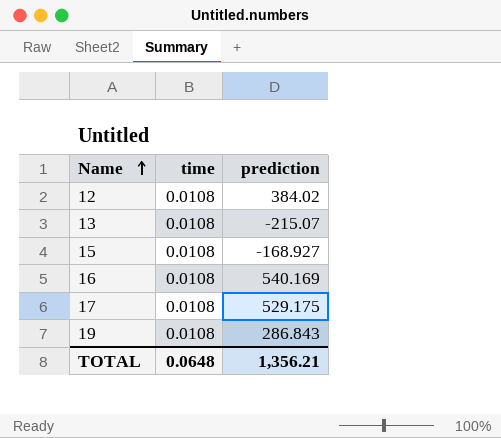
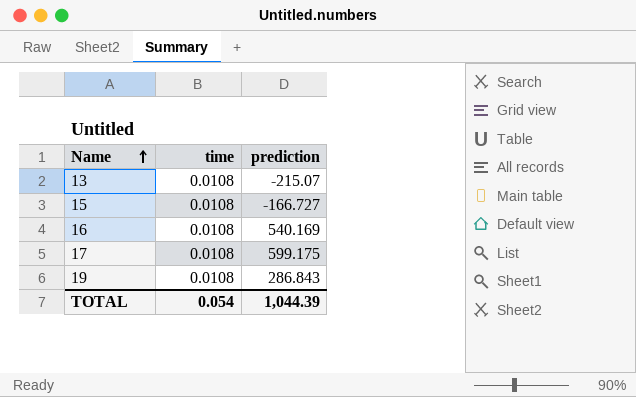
row 12: 0.0108 | 384.02 -> none
15 | prediction: -168.927 -> -166.727
17 | prediction: 529.175 -> 599.175
TOTAL | time: 0.0648 -> 0.054
TOTAL | prediction: 1,356.21 -> 1,044.39

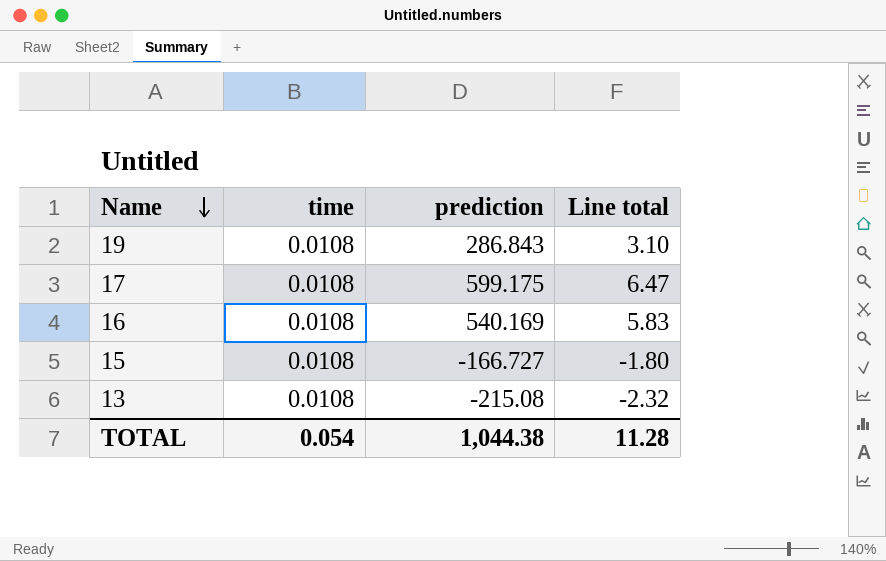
row order: Name ascending -> Name descending
column Line total | formula: none -> [time] * [prediction]
13 | prediction: -215.07 -> -215.08
TOTAL | prediction: 1,044.39 -> 1,044.38

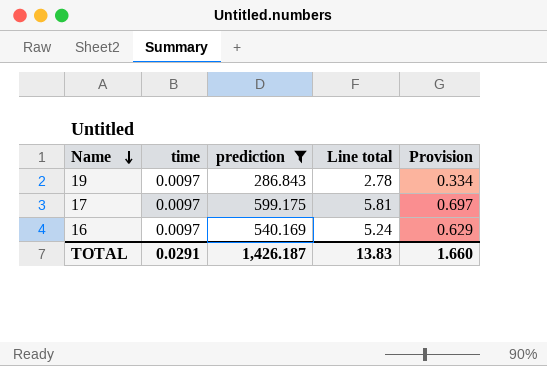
filter: none -> prediction >= 286.843
column Provision | formula: none -> [Line total] * 0.12
19 | time: 0.0108 -> 0.0097
19 | Line total: 3.10 -> 2.78
17 | time: 0.0108 -> 0.0097
17 | Line total: 6.47 -> 5.81
16 | time: 0.0108 -> 0.0097
16 | Line total: 5.83 -> 5.24
TOTAL | time: 0.054 -> 0.0291
TOTAL | prediction: 1,044.38 -> 1,426.187
TOTAL | Line total: 11.28 -> 13.83

